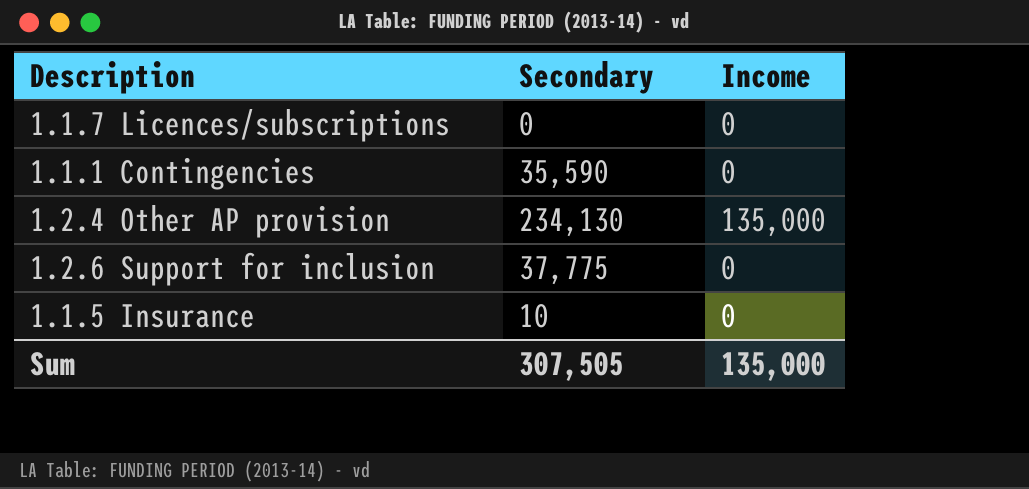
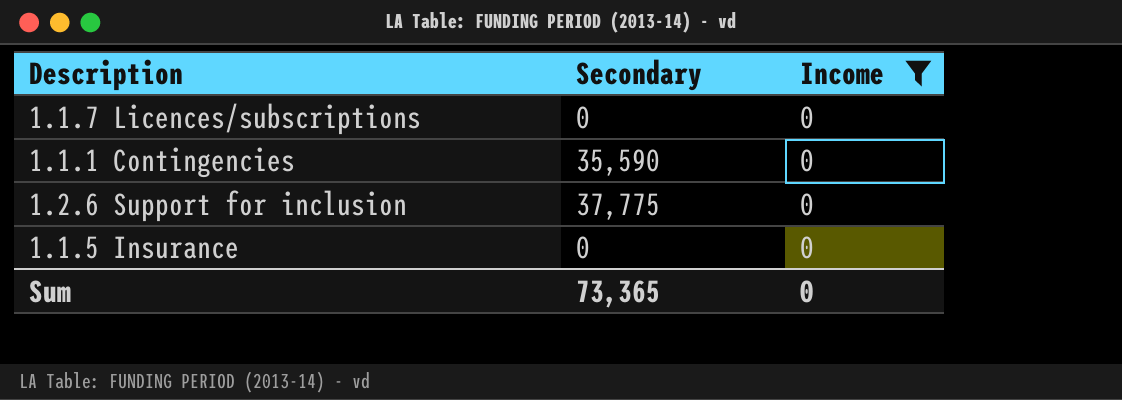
filter: none -> Income = 0
1.1.5 Insurance | Secondary: 10 -> 0
Sum | Secondary: 307,505 -> 73,365
Sum | Income: 135,000 -> 0

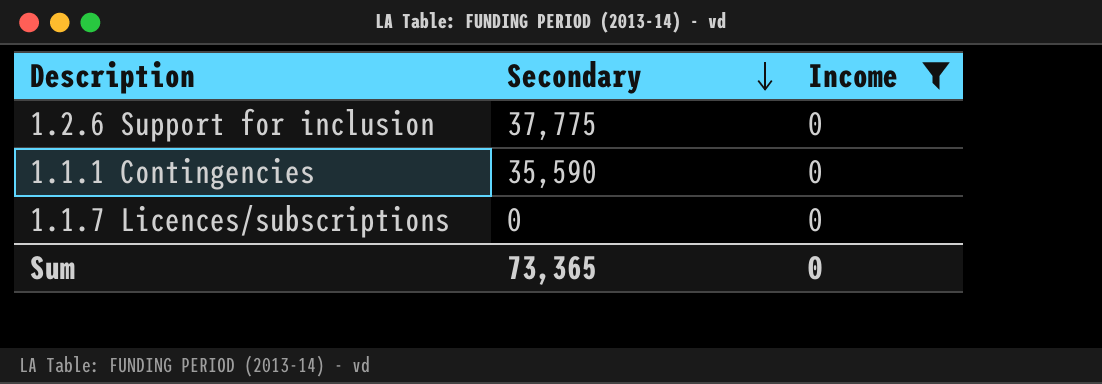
row order: none -> Secondary descending
row 1.1.5 Insurance: 0 | 0 -> none

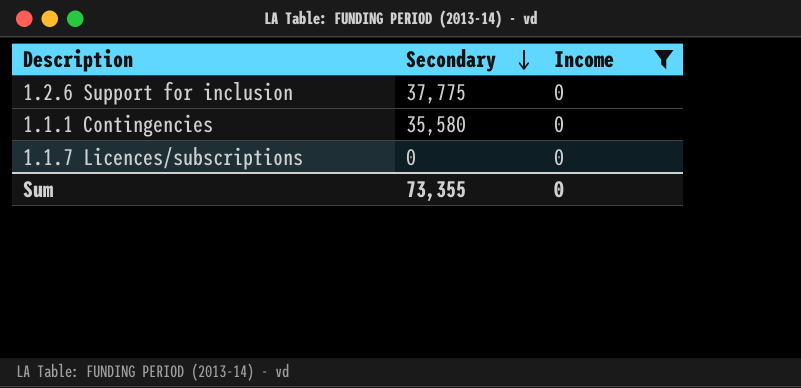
1.1.1 Contingencies | Secondary: 35,590 -> 35,580
Sum | Secondary: 73,365 -> 73,355

